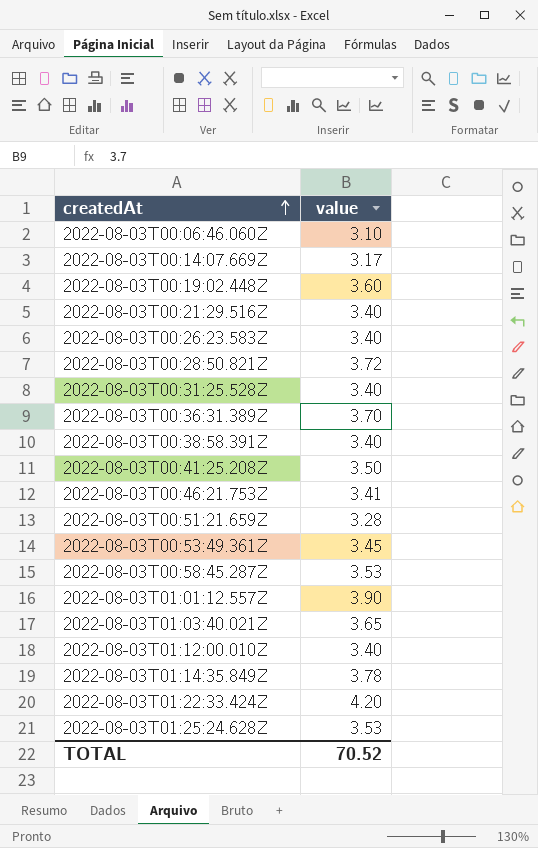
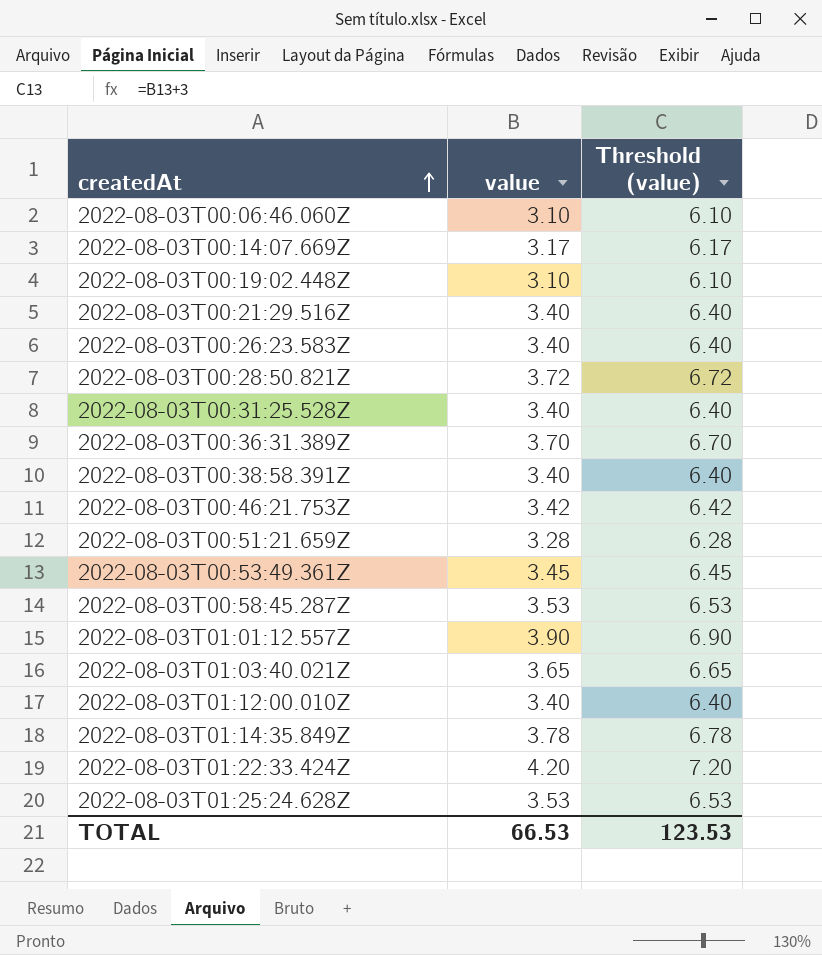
column Threshold (value) | formula: none -> [value] + 3
row 2022-08-03T00:41:25.208Z: 3.50 -> none
2022-08-03T00:19:02.448Z | value: 3.60 -> 3.10
2022-08-03T00:46:21.753Z | value: 3.41 -> 3.42
TOTAL | value: 70.52 -> 66.53

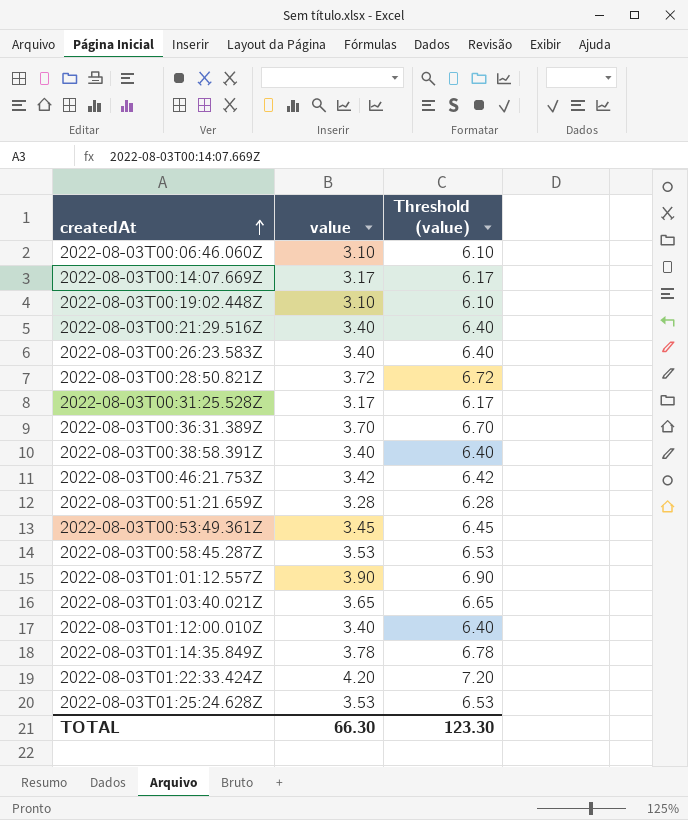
2022-08-03T00:31:25.528Z | value: 3.40 -> 3.17
2022-08-03T00:31:25.528Z | Threshold (value): 6.40 -> 6.17
TOTAL | value: 66.53 -> 66.30
TOTAL | Threshold (value): 123.53 -> 123.30

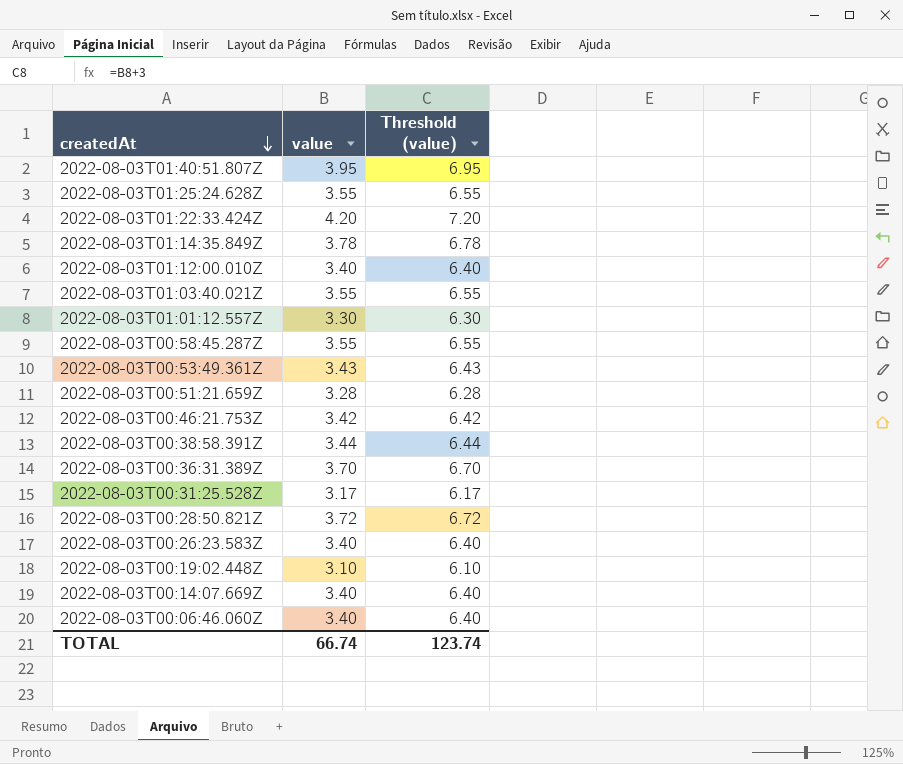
row order: createdAt ascending -> createdAt descending
row 2022-08-03T00:21:29.516Z: 3.40 | 6.40 -> none
row 2022-08-03T01:40:51.807Z: none -> 3.95 | 6.95
2022-08-03T01:25:24.628Z | value: 3.53 -> 3.55
2022-08-03T01:25:24.628Z | Threshold (value): 6.53 -> 6.55
2022-08-03T01:03:40.021Z | value: 3.65 -> 3.55
2022-08-03T01:03:40.021Z | Threshold (value): 6.65 -> 6.55
2022-08-03T01:01:12.557Z | value: 3.90 -> 3.30
2022-08-03T01:01:12.557Z | Threshold (value): 6.90 -> 6.30
2022-08-03T00:58:45.287Z | value: 3.53 -> 3.55
2022-08-03T00:58:45.287Z | Threshold (value): 6.53 -> 6.55
2022-08-03T00:53:49.361Z | value: 3.45 -> 3.43
2022-08-03T00:53:49.361Z | Threshold (value): 6.45 -> 6.43
2022-08-03T00:38:58.391Z | value: 3.40 -> 3.44
2022-08-03T00:38:58.391Z | Threshold (value): 6.40 -> 6.44
2022-08-03T00:14:07.669Z | value: 3.17 -> 3.40
2022-08-03T00:14:07.669Z | Threshold (value): 6.17 -> 6.40
2022-08-03T00:06:46.060Z | value: 3.10 -> 3.40
2022-08-03T00:06:46.060Z | Threshold (value): 6.10 -> 6.40
TOTAL | value: 66.30 -> 66.74
TOTAL | Threshold (value): 123.30 -> 123.74

